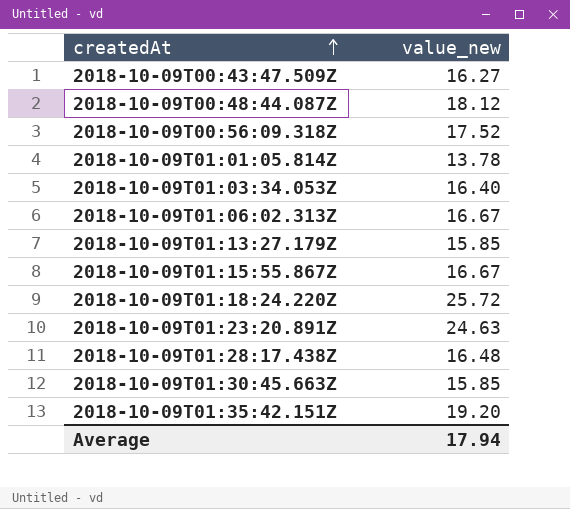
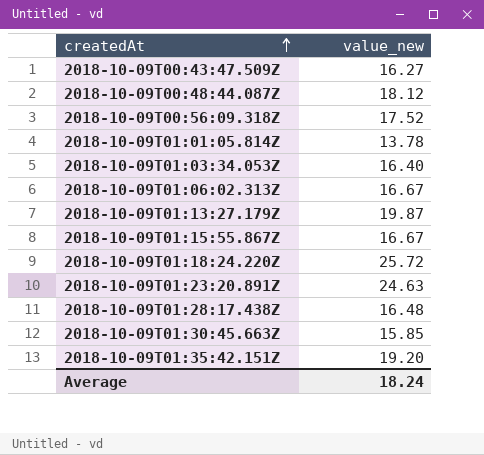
2018-10-09T01:13:27.179Z | value_new: 15.85 -> 19.87
Average | value_new: 17.94 -> 18.24

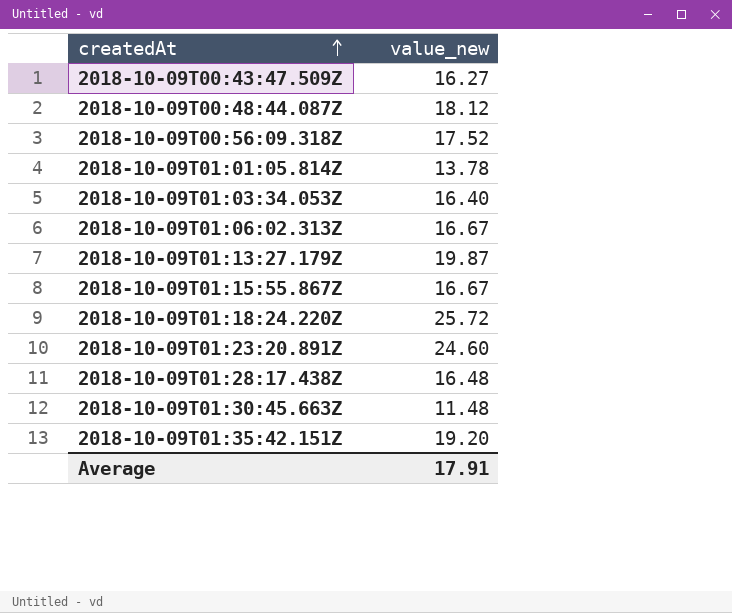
2018-10-09T01:23:20.891Z | value_new: 24.63 -> 24.60
2018-10-09T01:30:45.663Z | value_new: 15.85 -> 11.48
Average | value_new: 18.24 -> 17.91

